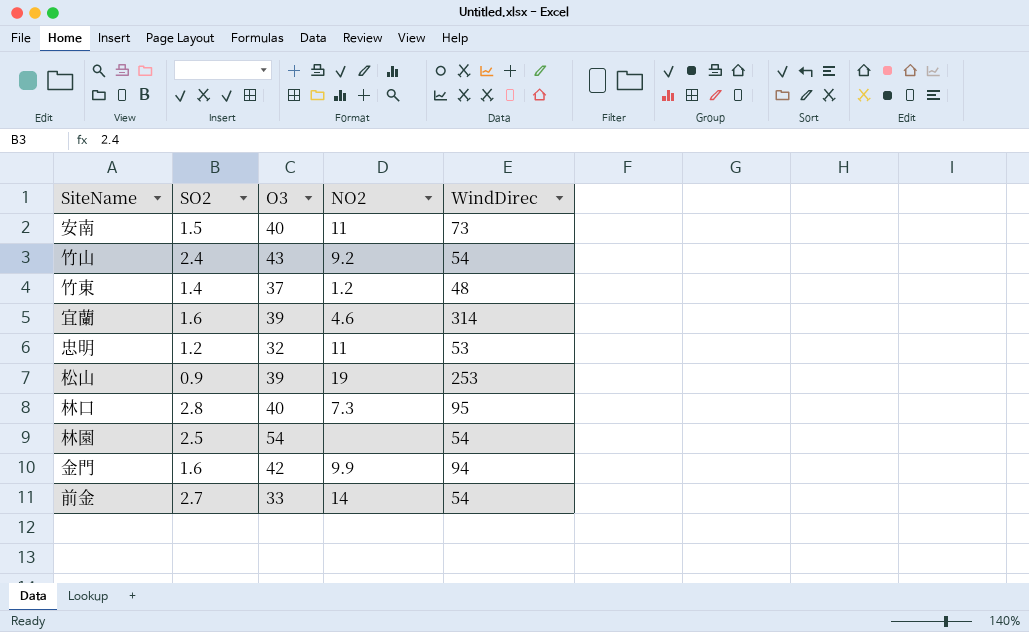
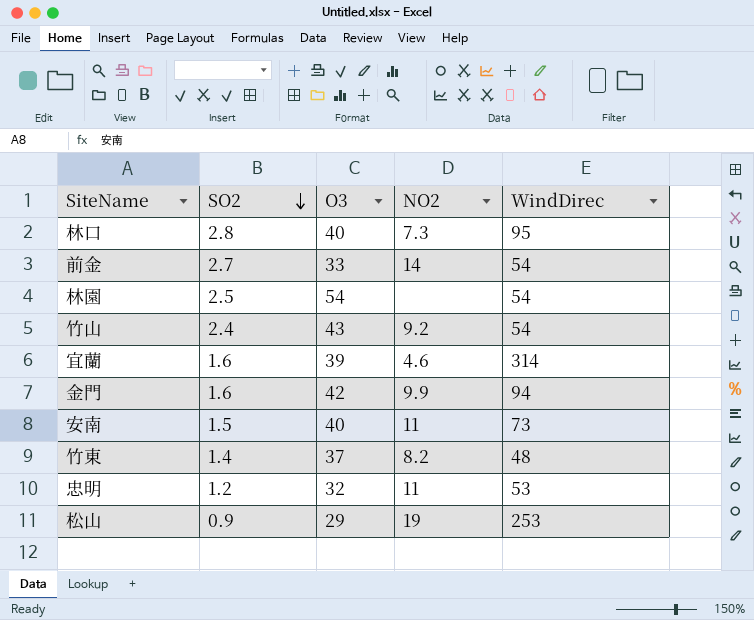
row order: none -> SO2 descending
竹東 | NO2: 1.2 -> 8.2
松山 | O3: 39 -> 29

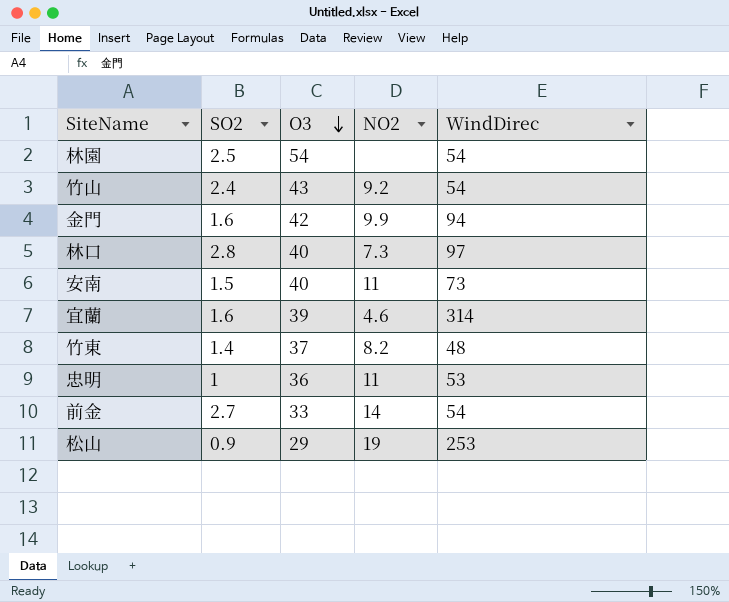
row order: SO2 descending -> O3 descending
林口 | WindDirec: 95 -> 97
忠明 | SO2: 1.2 -> 1
忠明 | O3: 32 -> 36

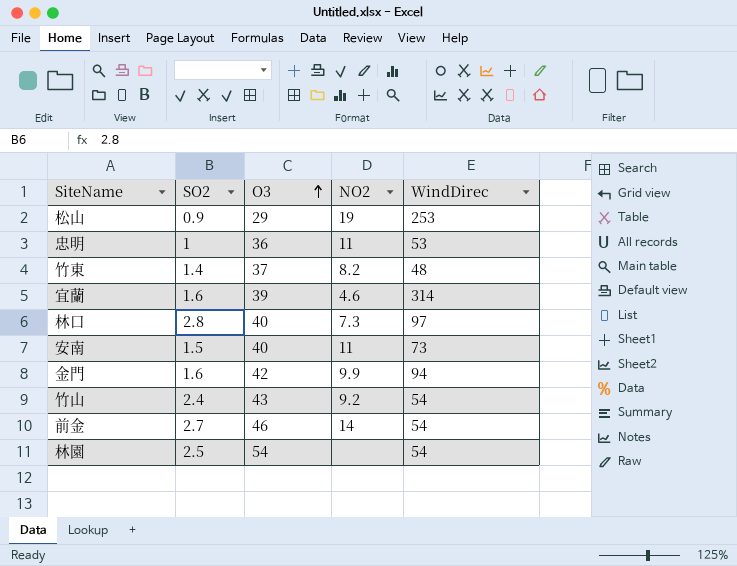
row order: O3 descending -> O3 ascending
前金 | O3: 33 -> 46

